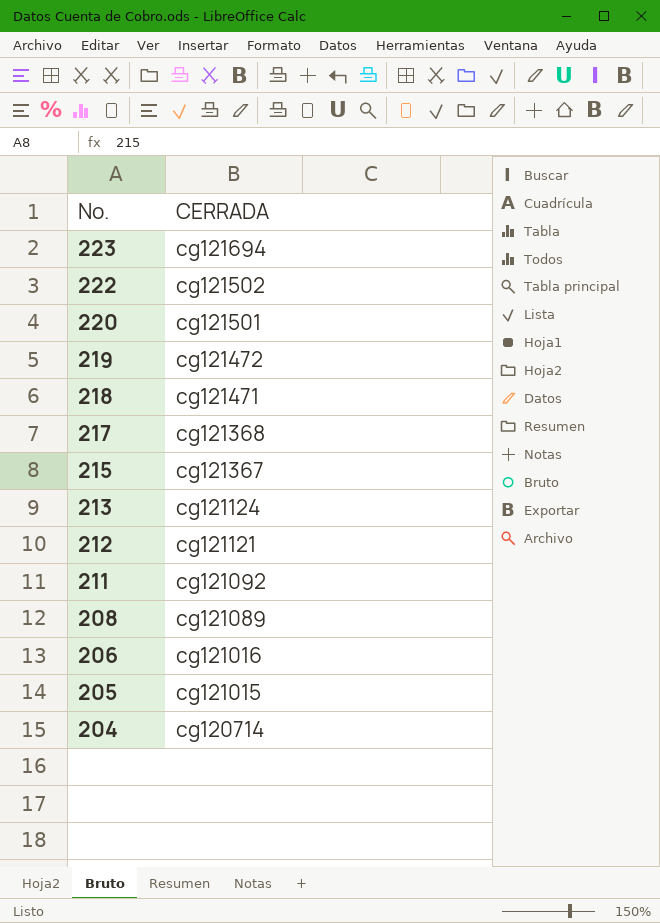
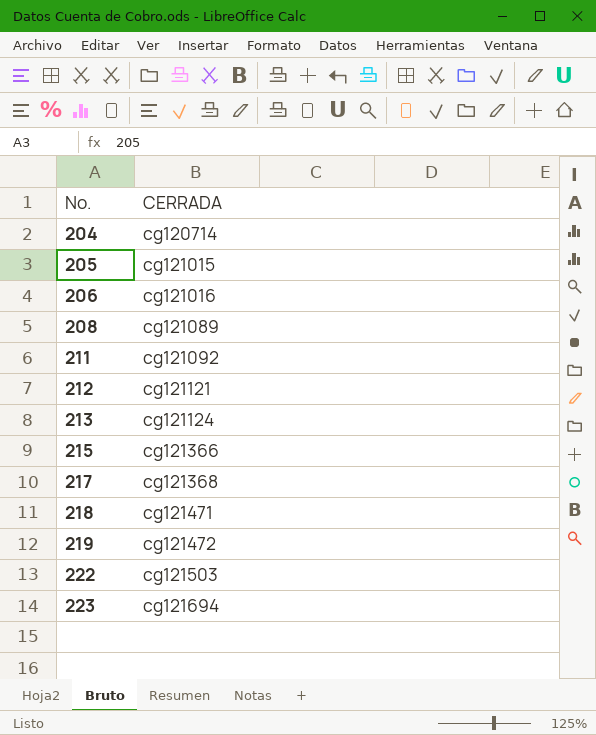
row order: No. descending -> No. ascending
row 220: cg121501 -> none
215 | CERRADA: cg121367 -> cg121366
222 | CERRADA: cg121502 -> cg121503

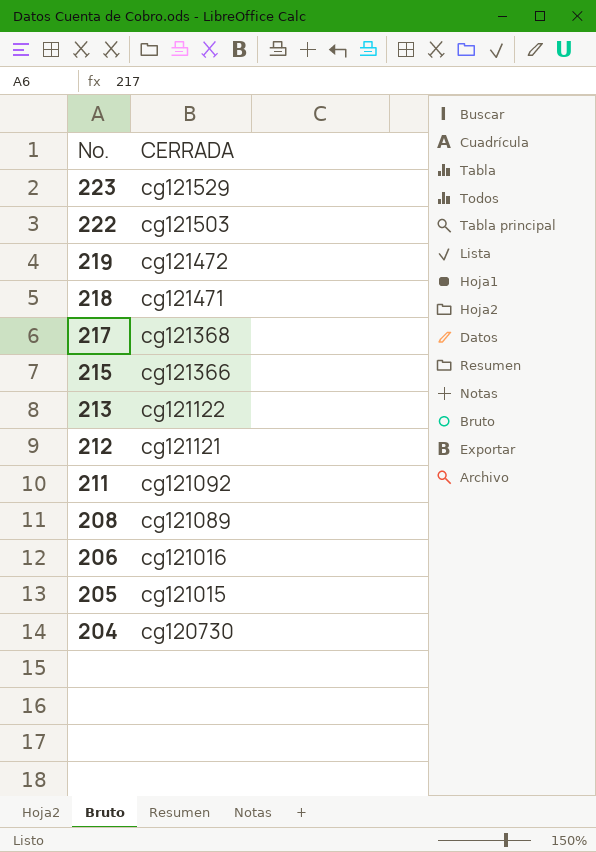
row order: No. ascending -> No. descending
223 | CERRADA: cg121694 -> cg121529
213 | CERRADA: cg121124 -> cg121122
204 | CERRADA: cg120714 -> cg120730

